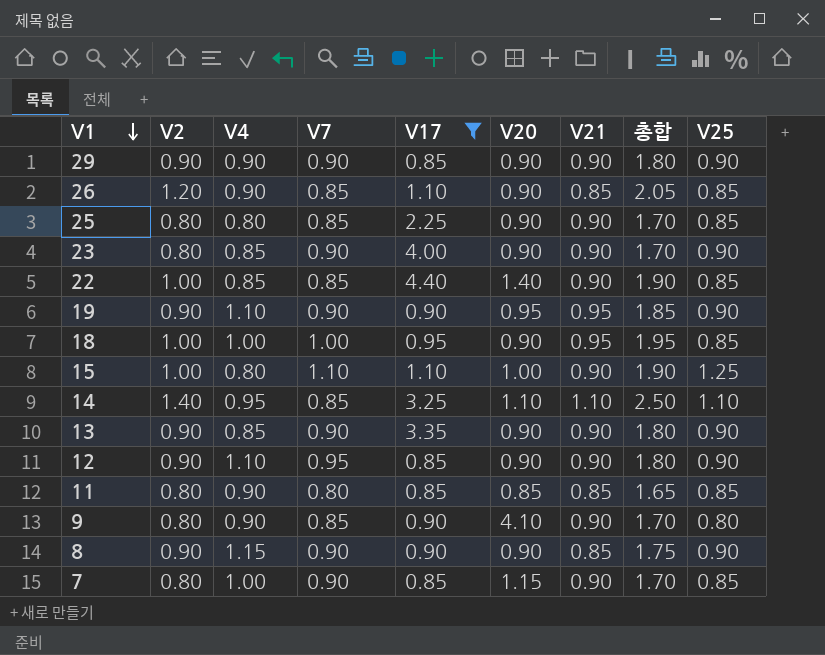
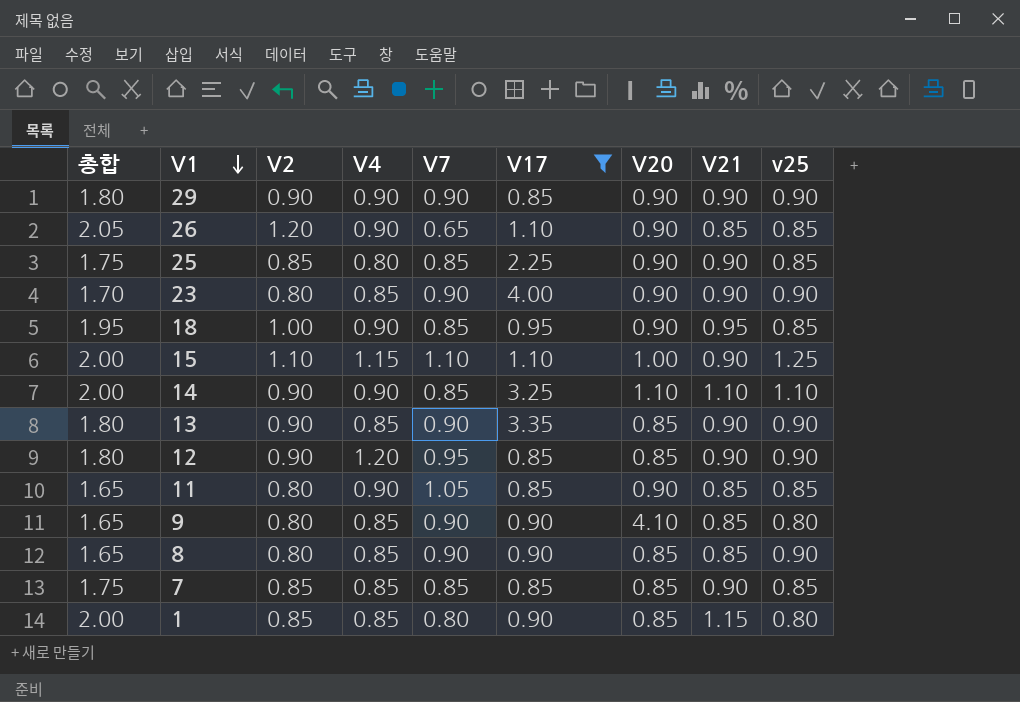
column 총합 | position: 8 -> 1
column name: V25 -> v25
row 22: 1.00 | 0.85 | 0.85 | 4.40 | 1.40 | 0.90 | 1.90 | 0.85 -> none
row 19: 0.90 | 1.10 | 0.90 | 0.90 | 0.95 | 0.95 | 1.85 | 0.90 -> none
26 | V7: 0.85 -> 0.65
25 | 총합: 1.70 -> 1.75
25 | V2: 0.80 -> 0.85
18 | V4: 1.00 -> 0.90
18 | V7: 1.00 -> 0.85
15 | 총합: 1.90 -> 2.00
15 | V2: 1.00 -> 1.10
15 | V4: 0.80 -> 1.15
14 | 총합: 2.50 -> 2.00
14 | V2: 1.40 -> 0.90
14 | V4: 0.95 -> 0.90
13 | V20: 0.90 -> 0.85
12 | V4: 1.10 -> 1.20
12 | V20: 0.90 -> 0.85
11 | V7: 0.80 -> 1.05
11 | V20: 0.85 -> 0.90
9 | 총합: 1.70 -> 1.65
9 | V4: 0.90 -> 0.85
9 | V7: 0.85 -> 0.90
9 | V21: 0.90 -> 0.85
8 | 총합: 1.75 -> 1.65
8 | V2: 0.90 -> 0.80
8 | V4: 1.15 -> 0.85
8 | V20: 0.90 -> 0.85
7 | 총합: 1.70 -> 1.75
7 | V2: 0.80 -> 0.85
7 | V4: 1.00 -> 0.85
7 | V7: 0.90 -> 0.85
7 | V20: 1.15 -> 0.85
row 1: none -> 2.00 | 0.85 | 0.85 | 0.80 | 0.90 | 0.85 | 1.15 | 0.80

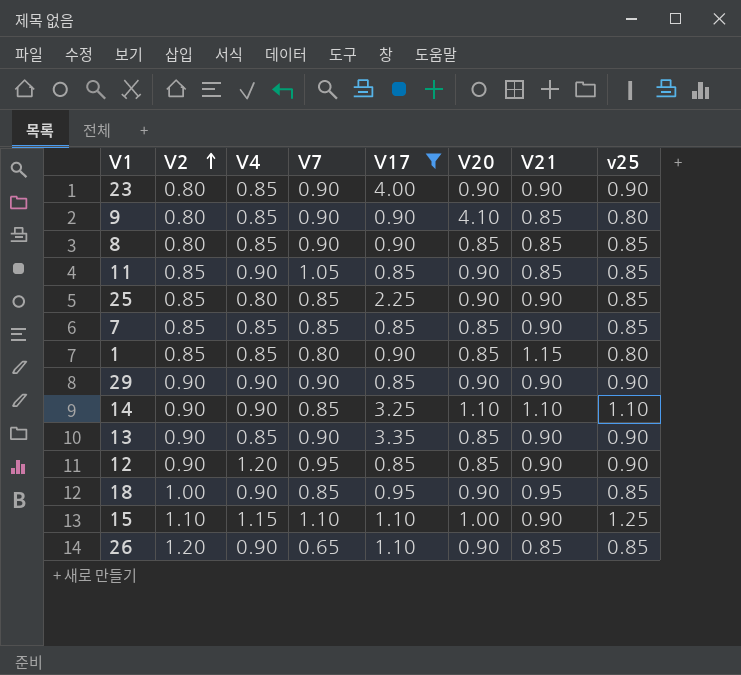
row order: V1 descending -> V2 ascending
column 총합 | formula: [V2] + [V21] -> none
8 | v25: 0.90 -> 0.85
11 | V2: 0.80 -> 0.85

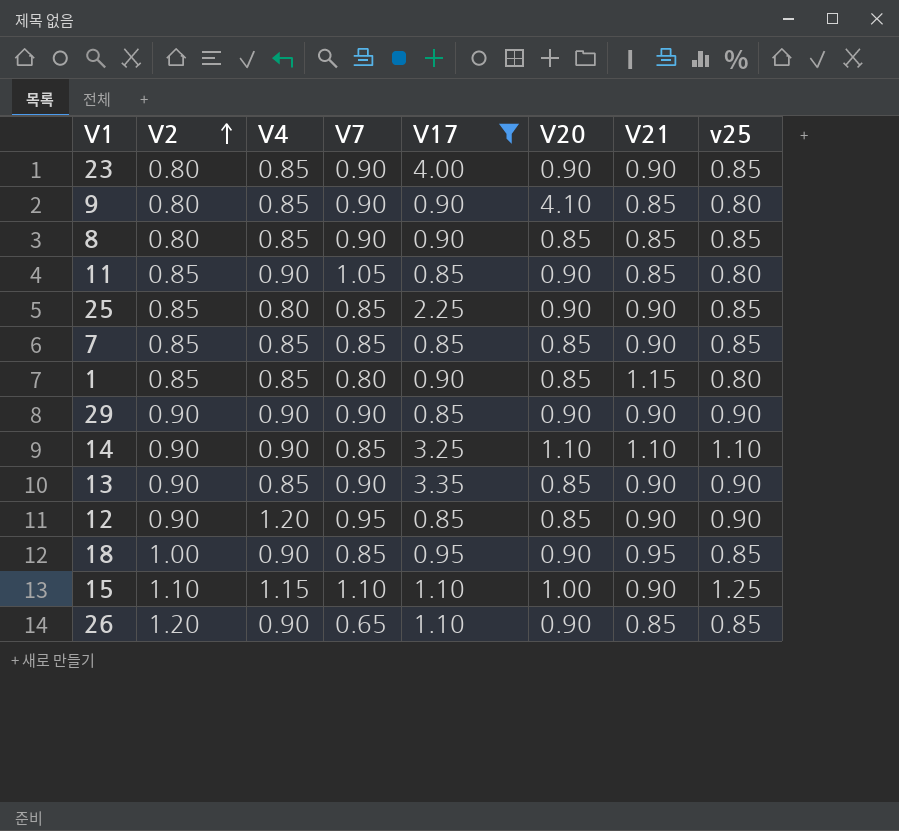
23 | v25: 0.90 -> 0.85
11 | v25: 0.85 -> 0.80

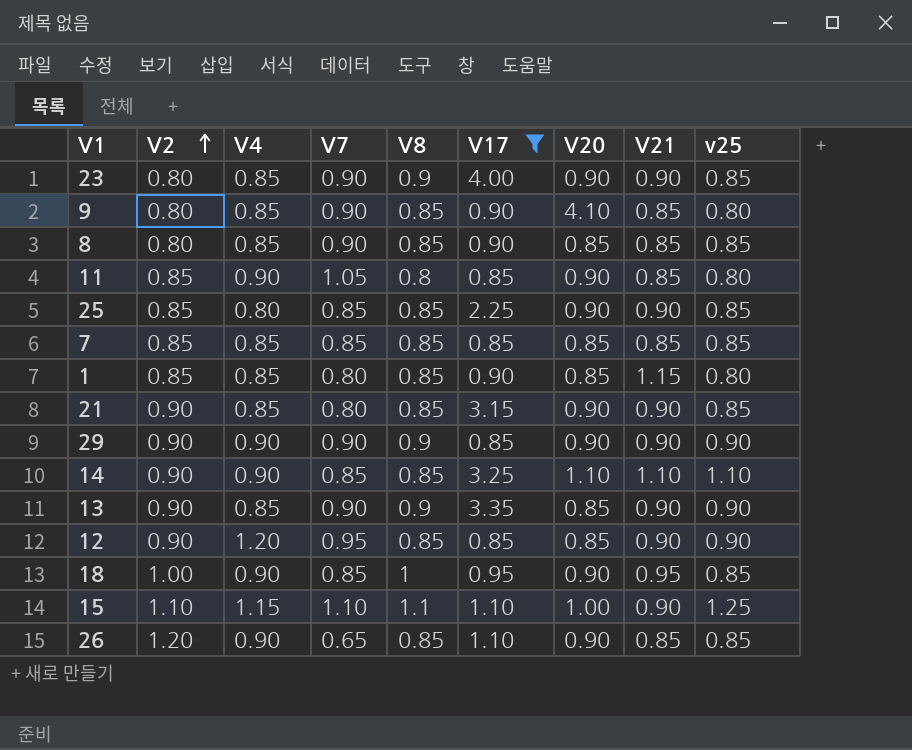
column V8 | position: none -> 5
7 | V21: 0.90 -> 0.85
row 21: none -> 0.90 | 0.85 | 0.80 | 0.85 | 3.15 | 0.90 | 0.90 | 0.85

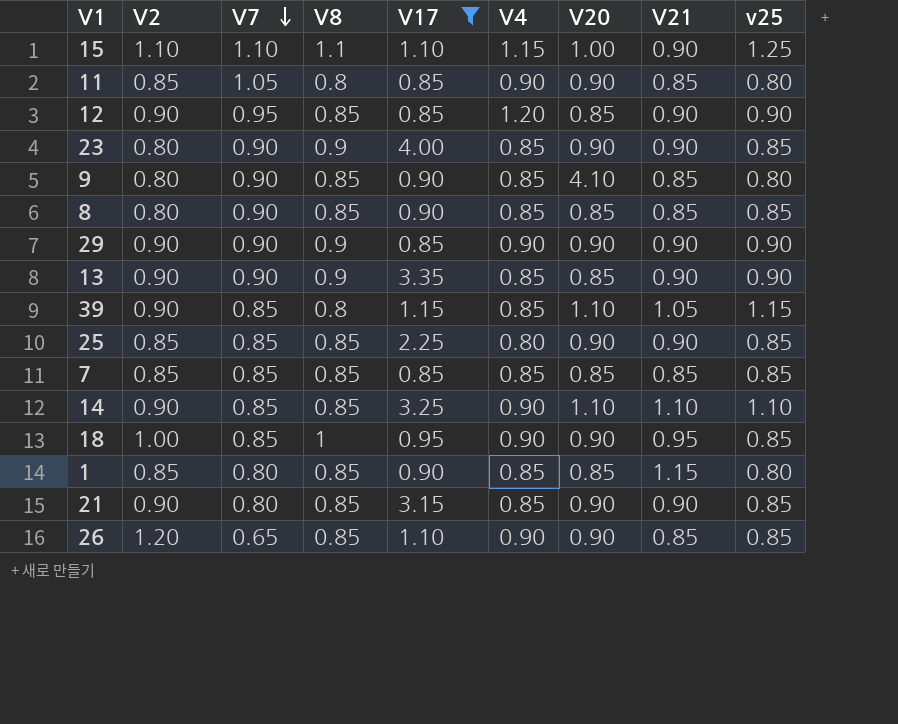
row order: V2 ascending -> V7 descending
column V4 | position: 3 -> 6
row 39: none -> 0.90 | 0.85 | 0.8 | 1.15 | 0.85 | 1.10 | 1.05 | 1.15

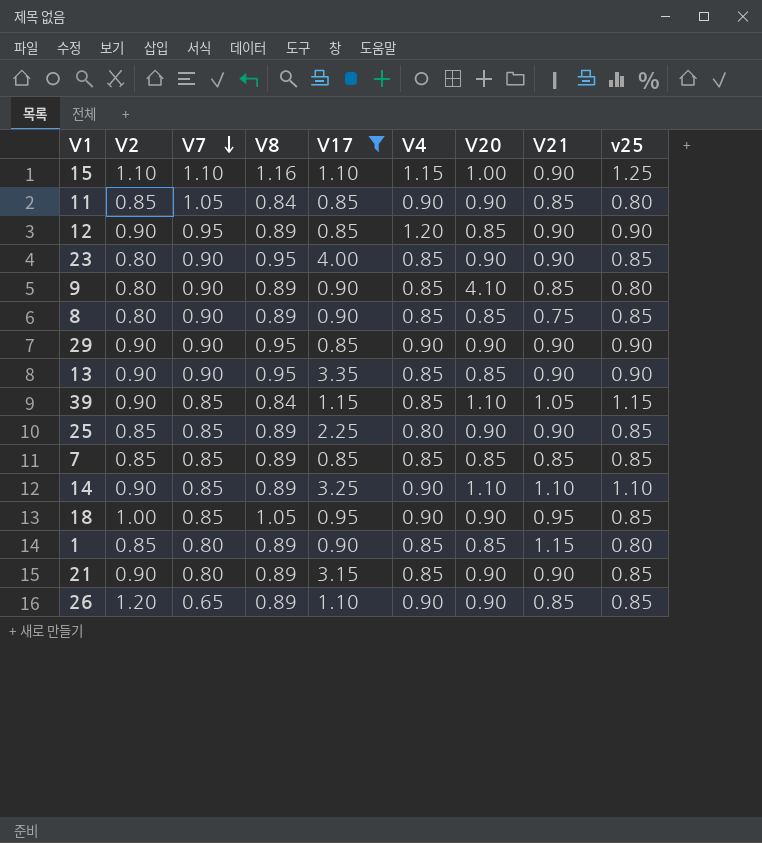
15 | V8: 1.1 -> 1.16
11 | V8: 0.8 -> 0.84
12 | V8: 0.85 -> 0.89
23 | V8: 0.9 -> 0.95
9 | V8: 0.85 -> 0.89
8 | V8: 0.85 -> 0.89
8 | V21: 0.85 -> 0.75
29 | V8: 0.9 -> 0.95
13 | V8: 0.9 -> 0.95
39 | V8: 0.8 -> 0.84
25 | V8: 0.85 -> 0.89
7 | V8: 0.85 -> 0.89
14 | V8: 0.85 -> 0.89
18 | V8: 1 -> 1.05
1 | V8: 0.85 -> 0.89
21 | V8: 0.85 -> 0.89
26 | V8: 0.85 -> 0.89

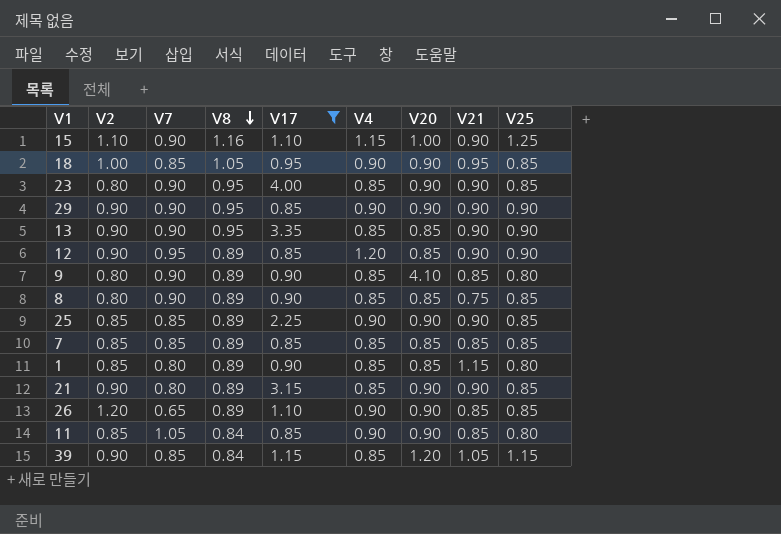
row order: V7 descending -> V8 descending
column name: v25 -> V25
row 14: 0.90 | 0.85 | 0.89 | 3.25 | 0.90 | 1.10 | 1.10 | 1.10 -> none
15 | V7: 1.10 -> 0.90
25 | V4: 0.80 -> 0.90
39 | V20: 1.10 -> 1.20

